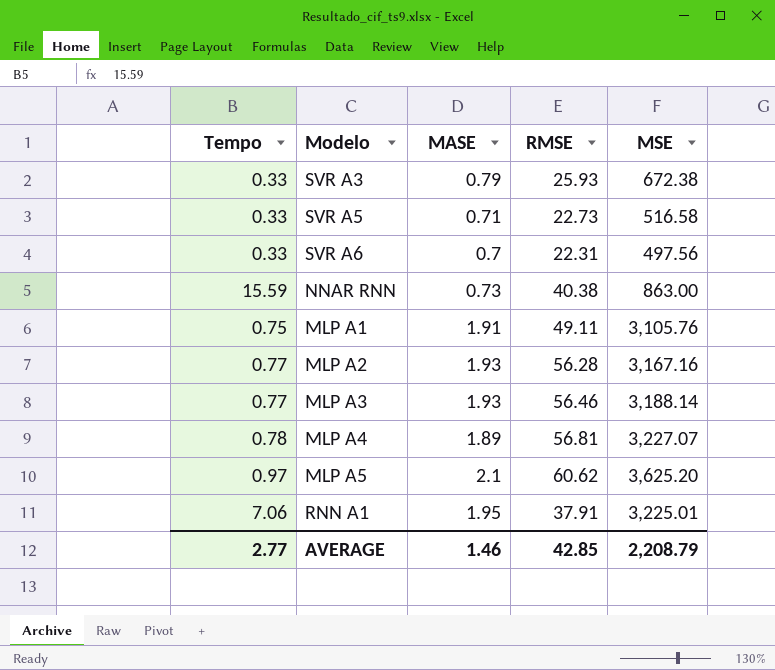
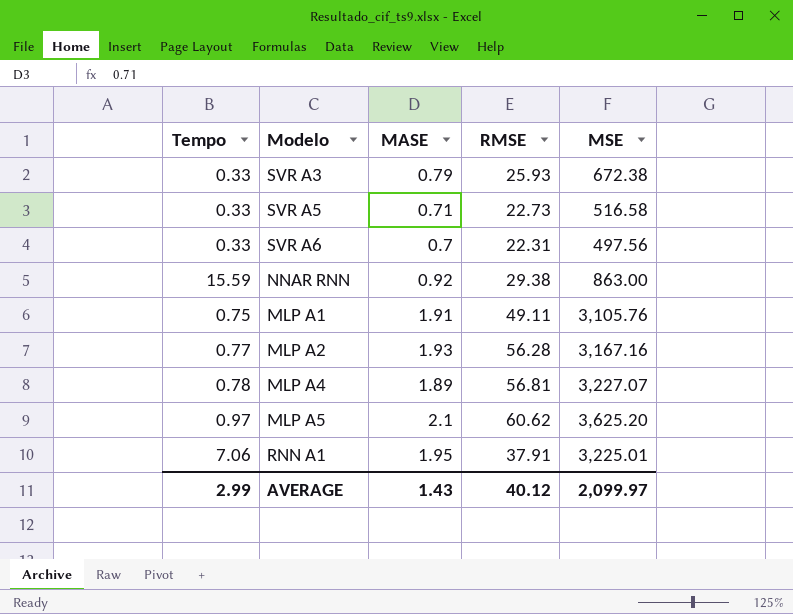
row MLP A3: 0.77 | 1.93 | 56.46 | 3,188.14 -> none
NNAR RNN | MASE: 0.73 -> 0.92
NNAR RNN | RMSE: 40.38 -> 29.38
AVERAGE | Tempo: 2.77 -> 2.99
AVERAGE | MASE: 1.46 -> 1.43
AVERAGE | RMSE: 42.85 -> 40.12
AVERAGE | MSE: 2,208.79 -> 2,099.97

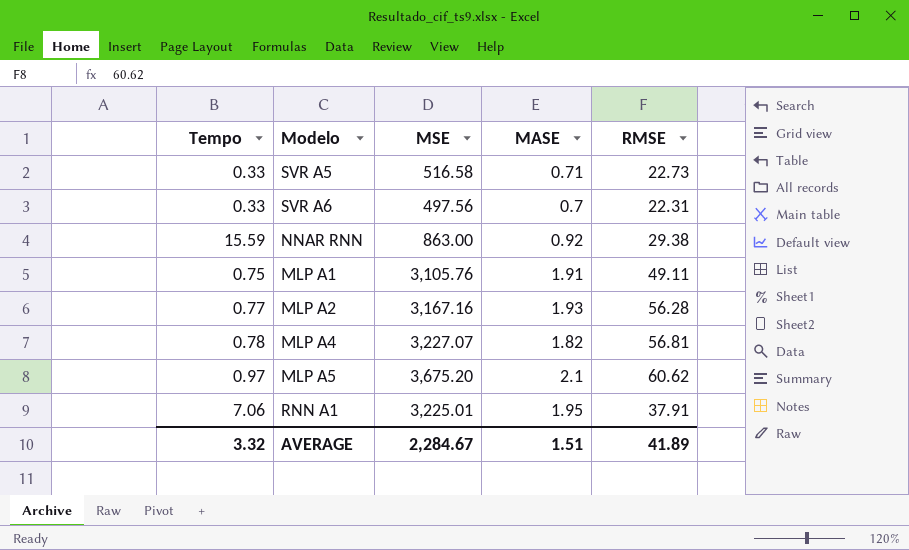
column MSE | position: 5 -> 3
row SVR A3: 0.33 | 0.79 | 25.93 | 672.38 -> none
MLP A4 | MASE: 1.89 -> 1.82
MLP A5 | MSE: 3,625.20 -> 3,675.20
AVERAGE | Tempo: 2.99 -> 3.32
AVERAGE | MSE: 2,099.97 -> 2,284.67
AVERAGE | MASE: 1.43 -> 1.51
AVERAGE | RMSE: 40.12 -> 41.89

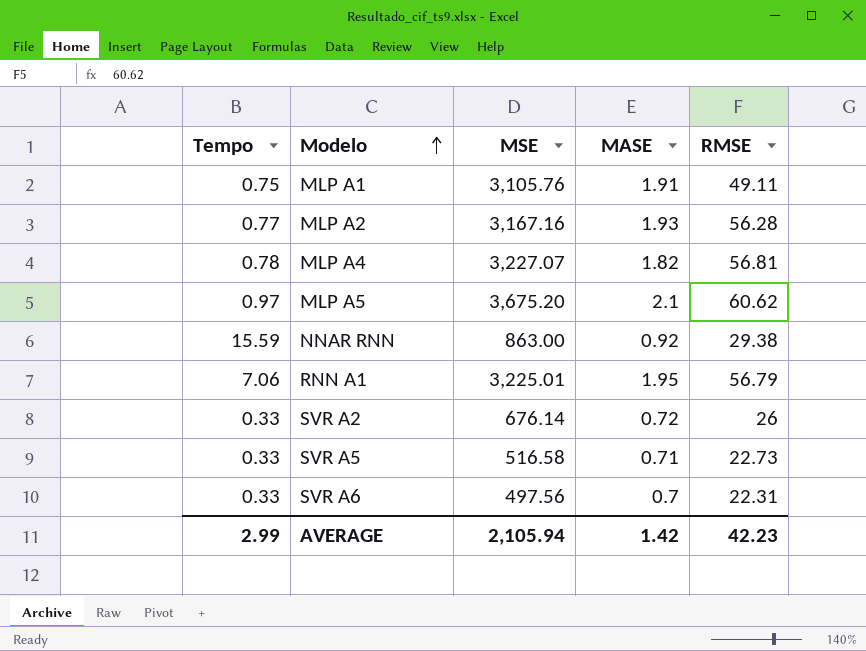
row order: none -> Modelo ascending
RNN A1 | RMSE: 37.91 -> 56.79
row SVR A2: none -> 0.33 | 676.14 | 0.72 | 26
AVERAGE | Tempo: 3.32 -> 2.99
AVERAGE | MSE: 2,284.67 -> 2,105.94
AVERAGE | MASE: 1.51 -> 1.42
AVERAGE | RMSE: 41.89 -> 42.23

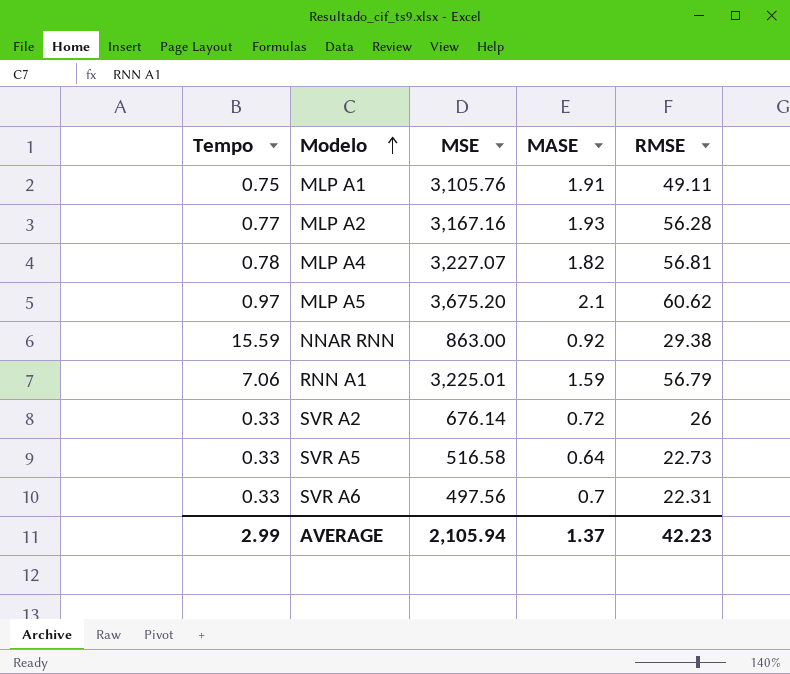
RNN A1 | MASE: 1.95 -> 1.59
SVR A5 | MASE: 0.71 -> 0.64
AVERAGE | MASE: 1.42 -> 1.37

